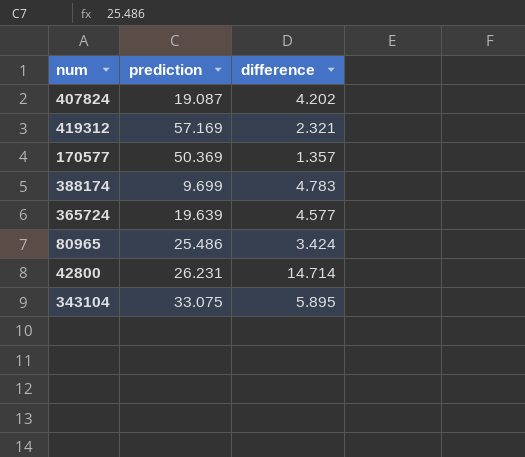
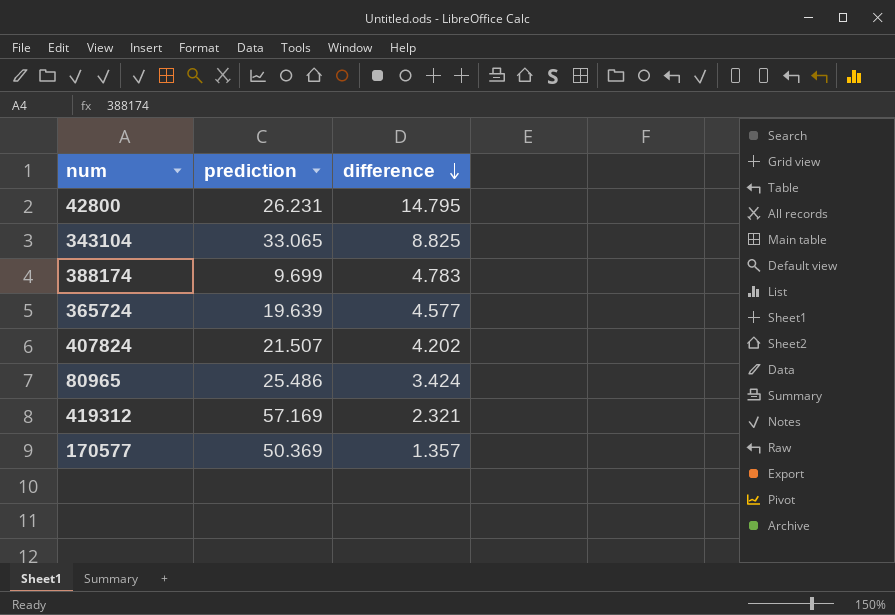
row order: none -> difference descending
42800 | difference: 14.714 -> 14.795
343104 | prediction: 33.075 -> 33.065
343104 | difference: 5.895 -> 8.825
407824 | prediction: 19.087 -> 21.507

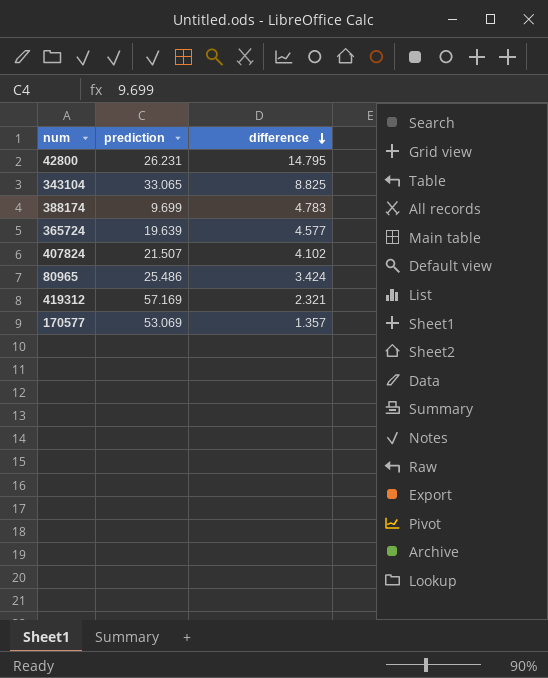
407824 | difference: 4.202 -> 4.102
170577 | prediction: 50.369 -> 53.069

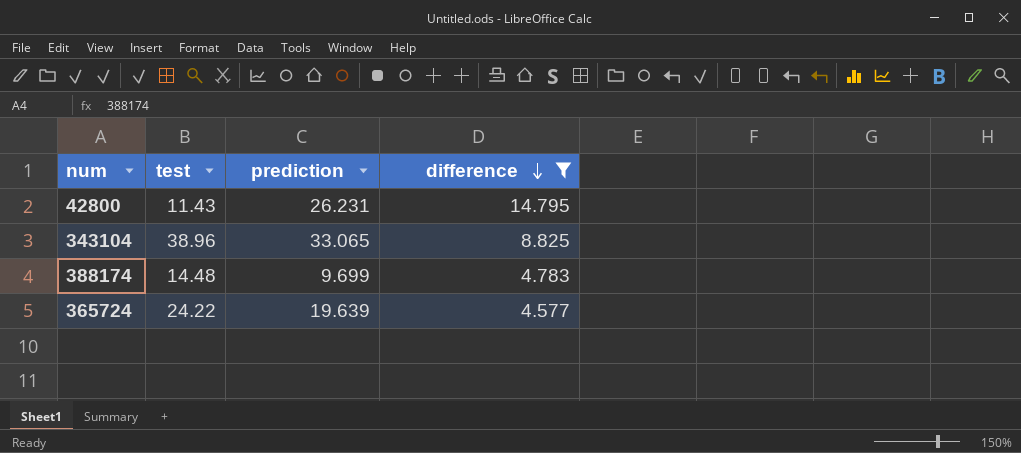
filter: none -> difference >= 4.577
column test | position: none -> 2

